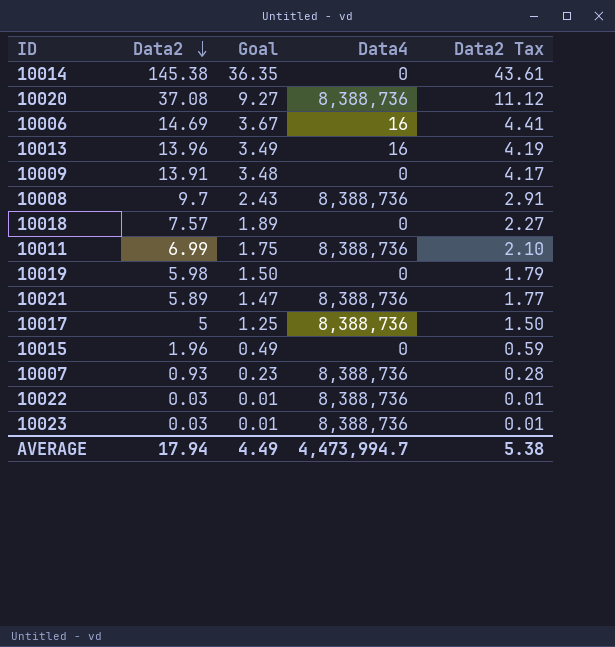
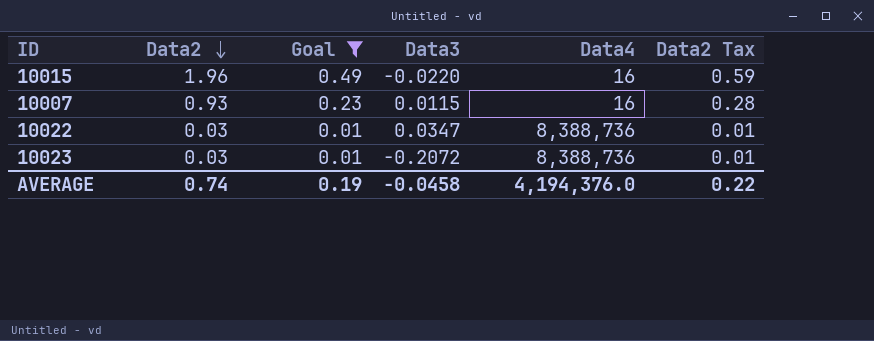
filter: none -> Goal <= 0.49
column Data3 | position: none -> 4
10015 | Data4: 0 -> 16
10007 | Data4: 8,388,736 -> 16
AVERAGE | Data2: 17.94 -> 0.74
AVERAGE | Goal: 4.49 -> 0.19
AVERAGE | Data4: 4,473,994.7 -> 4,194,376.0
AVERAGE | Data2 Tax: 5.38 -> 0.22

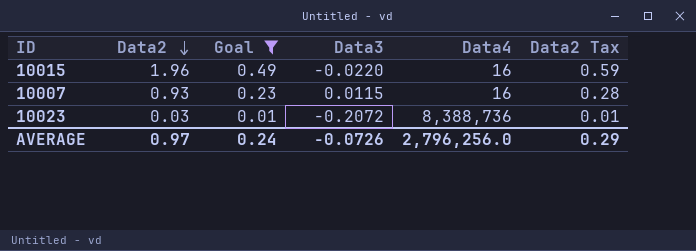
row 10022: 0.03 | 0.01 | 0.0347 | 8,388,736 | 0.01 -> none
AVERAGE | Data2: 0.74 -> 0.97
AVERAGE | Goal: 0.19 -> 0.24
AVERAGE | Data3: -0.0458 -> -0.0726
AVERAGE | Data4: 4,194,376.0 -> 2,796,256.0
AVERAGE | Data2 Tax: 0.22 -> 0.29

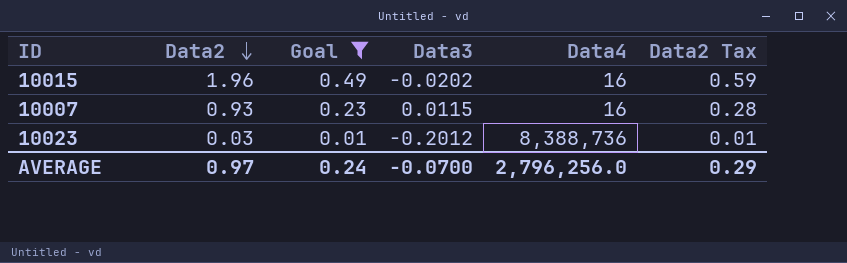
10015 | Data3: -0.0220 -> -0.0202
10023 | Data3: -0.2072 -> -0.2012
AVERAGE | Data3: -0.0726 -> -0.0700

